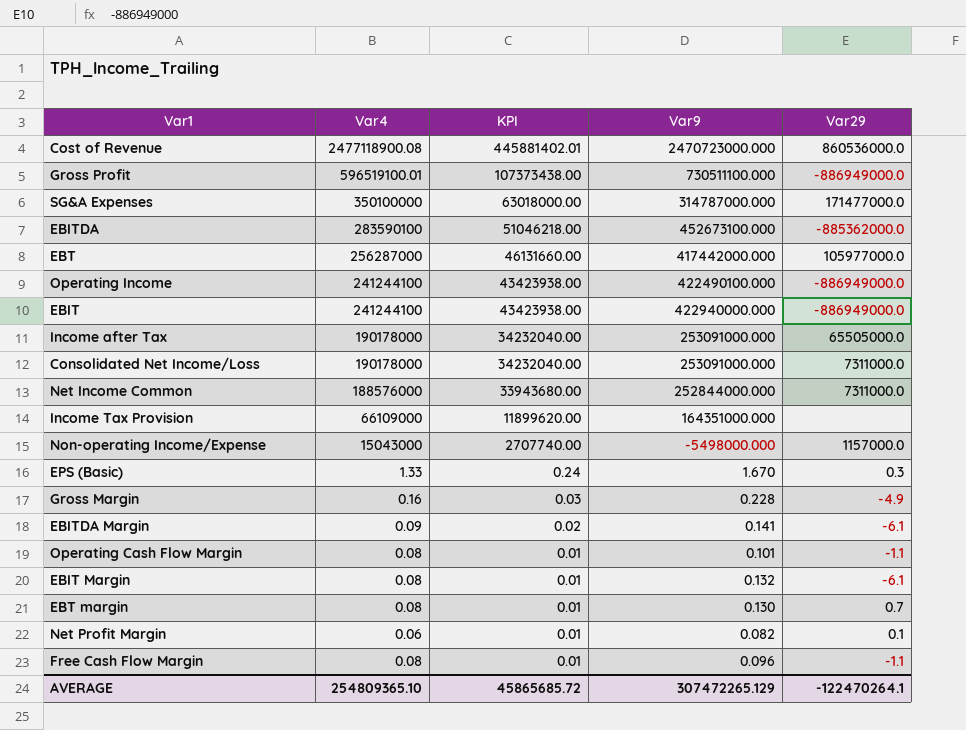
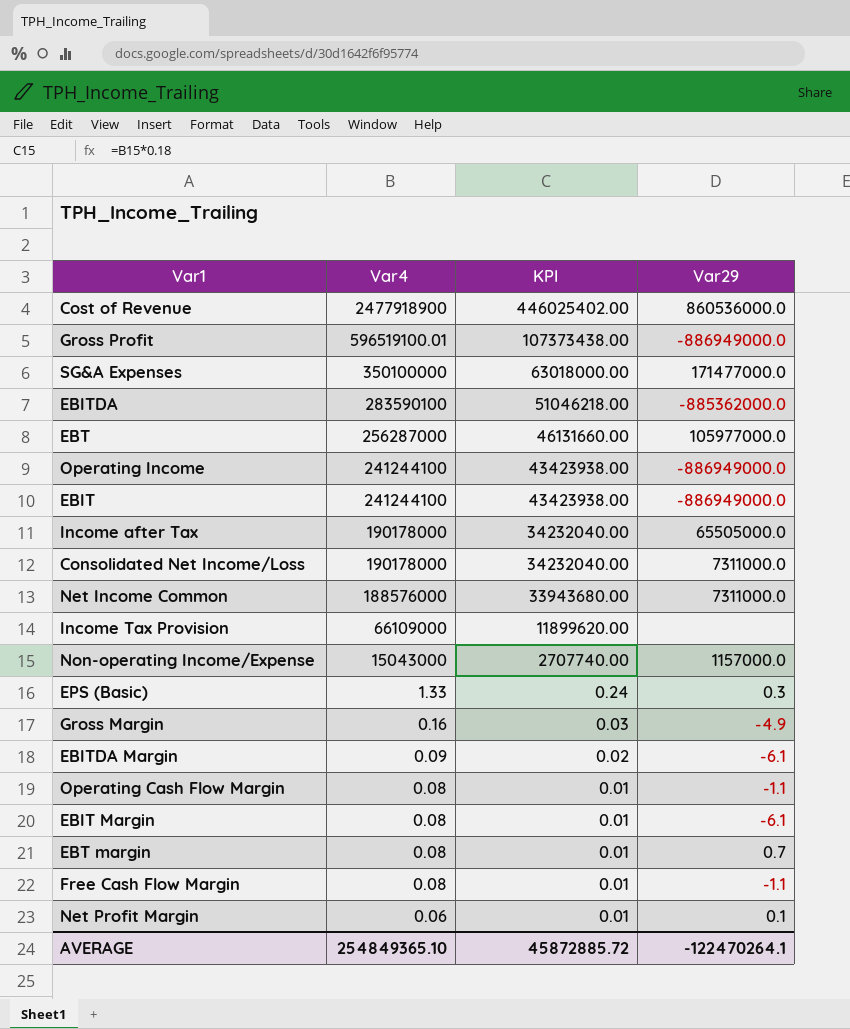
row order: KPI descending -> Var4 descending
column Var9 | position: 4 -> none
Cost of Revenue | Var4: 2477118900.08 -> 2477918900
Cost of Revenue | KPI: 445881402.01 -> 446025402.00
AVERAGE | Var4: 254809365.10 -> 254849365.10
AVERAGE | KPI: 45865685.72 -> 45872885.72

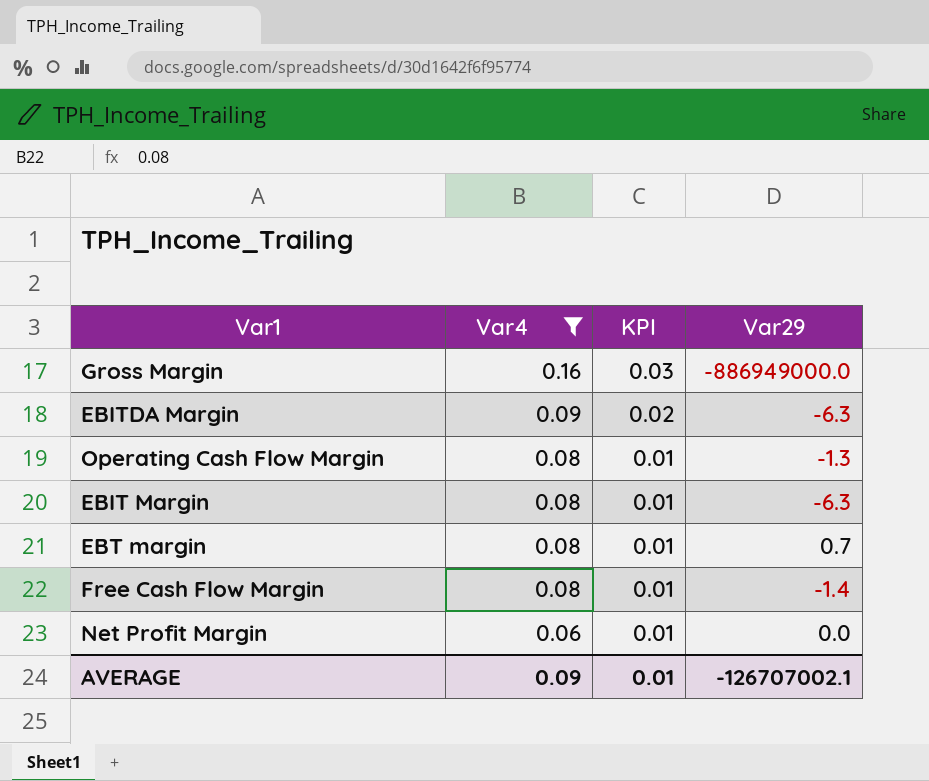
filter: none -> Var4 <= 0.16
Gross Margin | Var29: -4.9 -> -886949000.0
EBITDA Margin | Var29: -6.1 -> -6.3
Operating Cash Flow Margin | Var29: -1.1 -> -1.3
EBIT Margin | Var29: -6.1 -> -6.3
Free Cash Flow Margin | Var29: -1.1 -> -1.4
Net Profit Margin | Var29: 0.1 -> 0.0
AVERAGE | Var4: 254849365.10 -> 0.09
AVERAGE | KPI: 45872885.72 -> 0.01
AVERAGE | Var29: -122470264.1 -> -126707002.1

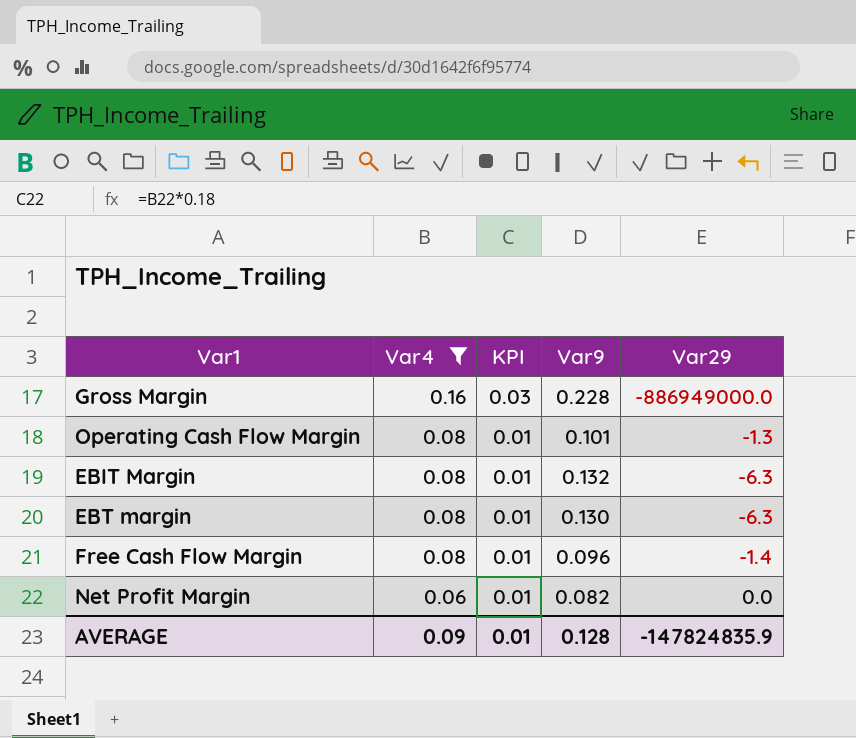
column Var9 | position: none -> 4
row EBITDA Margin: 0.09 | 0.02 | -6.3 -> none
EBT margin | Var29: 0.7 -> -6.3
AVERAGE | Var29: -126707002.1 -> -147824835.9

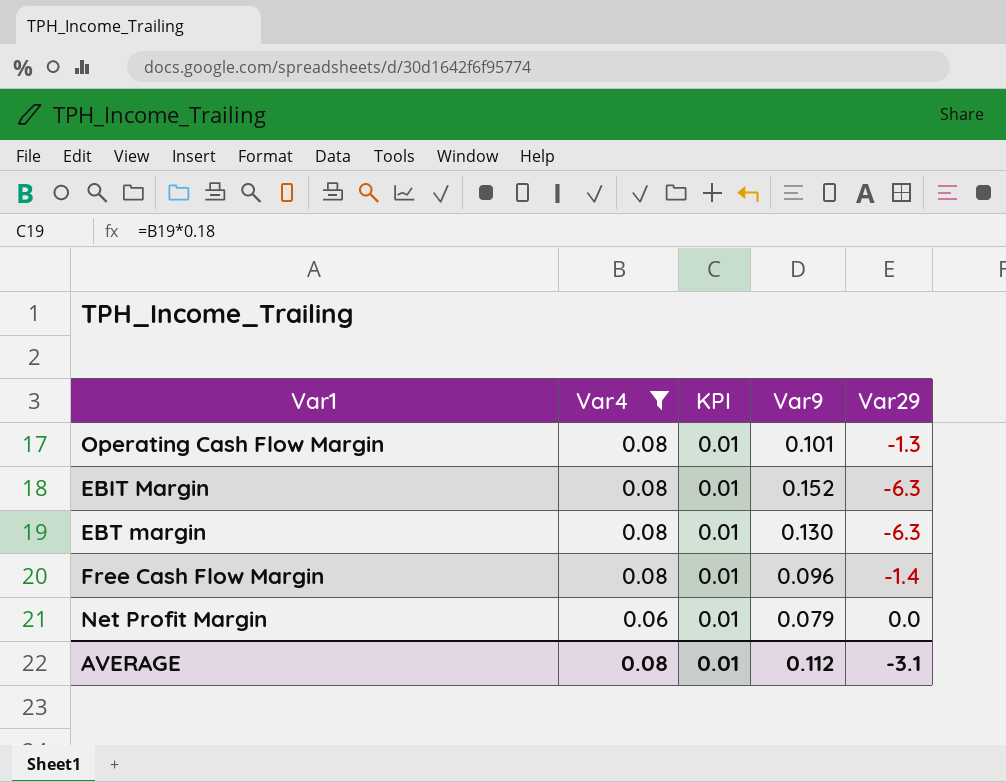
row Gross Margin: 0.16 | 0.03 | 0.228 | -886949000.0 -> none
EBIT Margin | Var9: 0.132 -> 0.152
Net Profit Margin | Var9: 0.082 -> 0.079
AVERAGE | Var4: 0.09 -> 0.08
AVERAGE | Var9: 0.128 -> 0.112
AVERAGE | Var29: -147824835.9 -> -3.1

